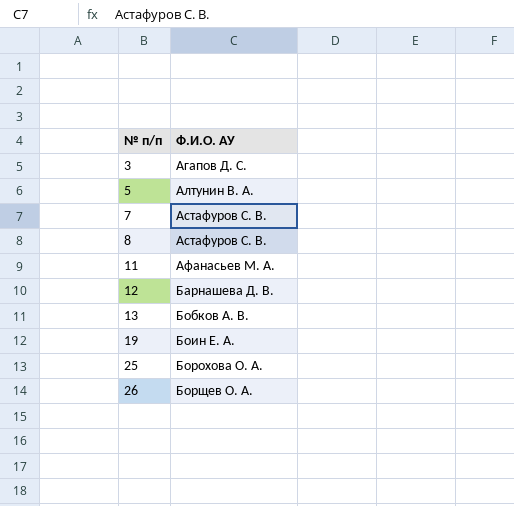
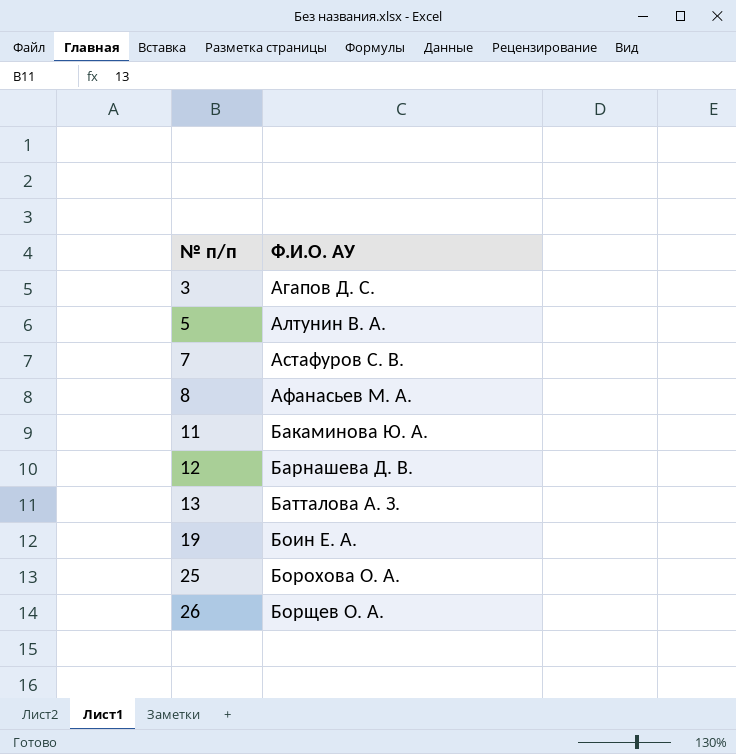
8 | Ф.И.О. АУ: Астафуров С. В. -> Афанасьев М. А.
11 | Ф.И.О. АУ: Афанасьев М. А. -> Бакаминова Ю. А.
13 | Ф.И.О. АУ: Бобков А. В. -> Батталова А. З.

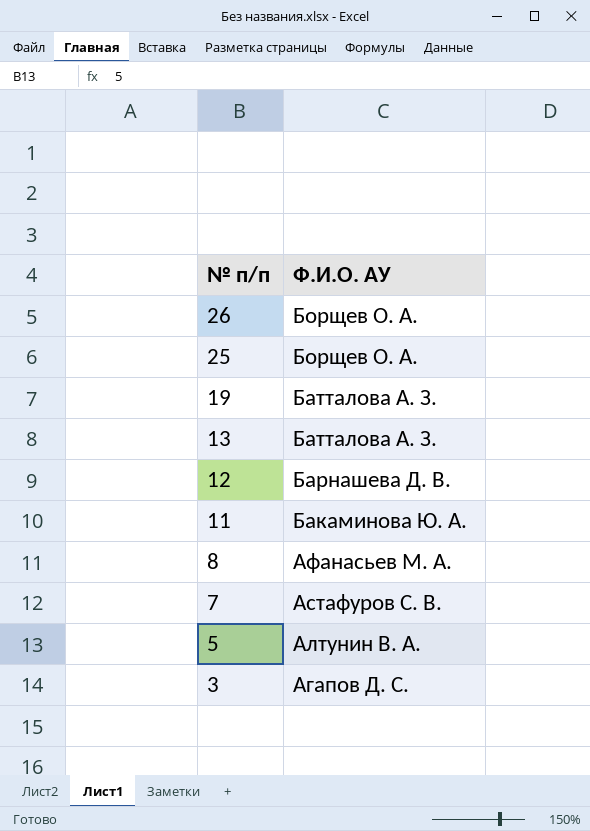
row order: № п/п ascending -> № п/п descending
25 | Ф.И.О. АУ: Борохова О. А. -> Борщев О. А.
19 | Ф.И.О. АУ: Боин Е. А. -> Батталова А. З.

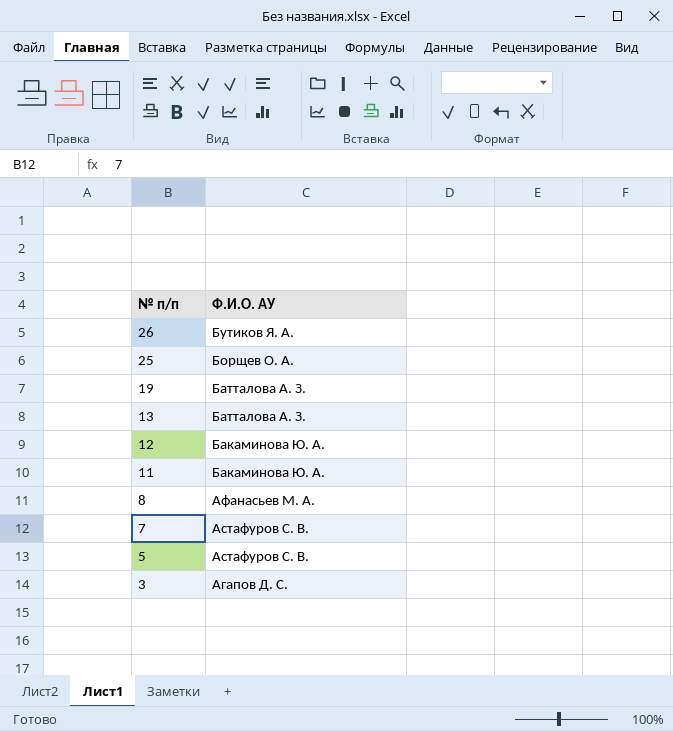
26 | Ф.И.О. АУ: Борщев О. А. -> Бутиков Я. А.
12 | Ф.И.О. АУ: Барнашева Д. В. -> Бакаминова Ю. А.
5 | Ф.И.О. АУ: Алтунин В. А. -> Астафуров С. В.

